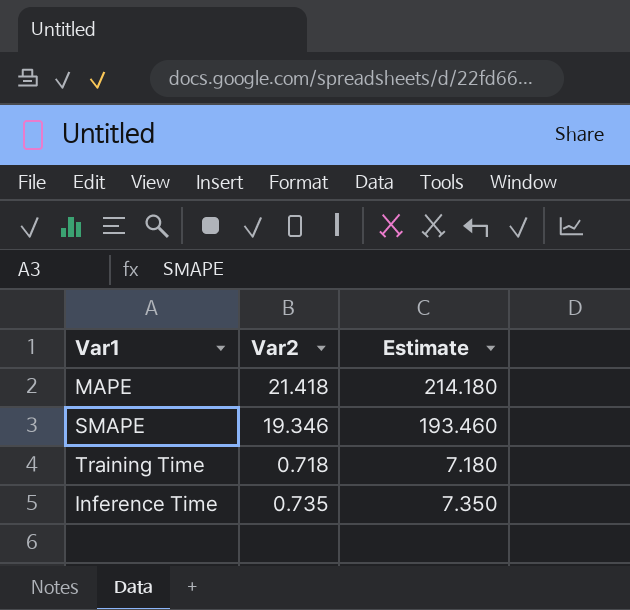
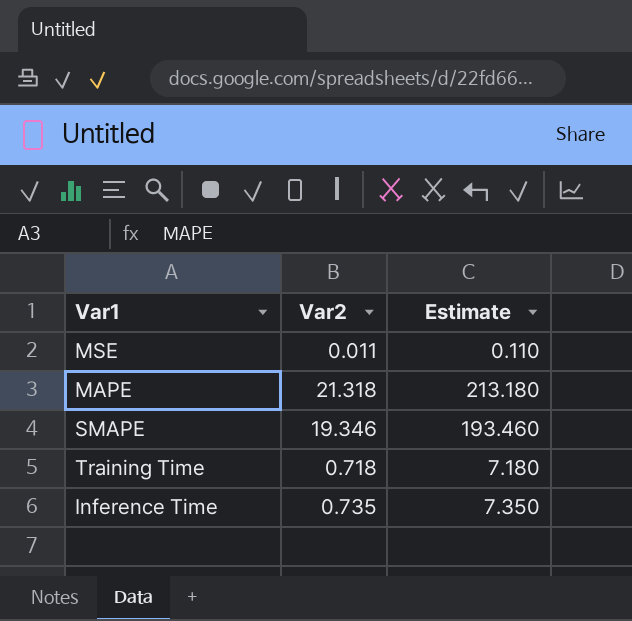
row MSE: none -> 0.011 | 0.110
MAPE | Var2: 21.418 -> 21.318
MAPE | Estimate: 214.180 -> 213.180

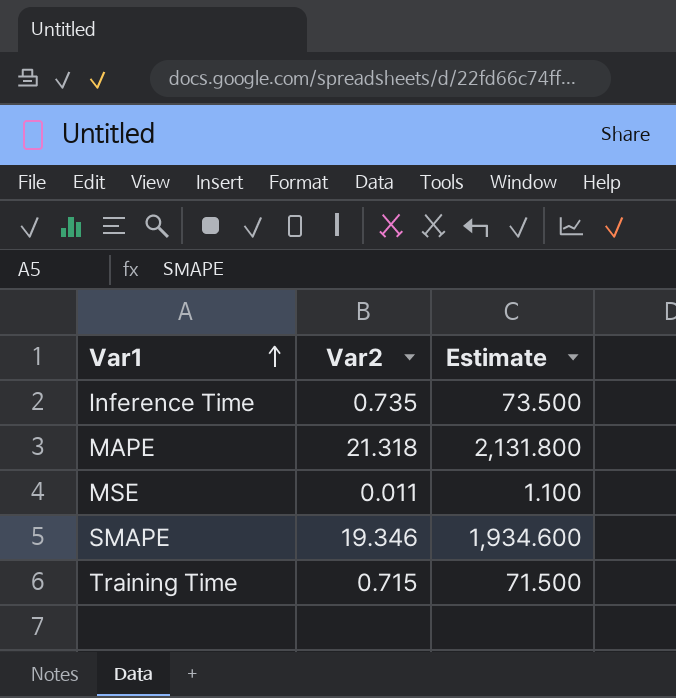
row order: none -> Var1 ascending
column Estimate | formula: [Var2] * 10 -> [Var2] * 100
Training Time | Var2: 0.718 -> 0.715

